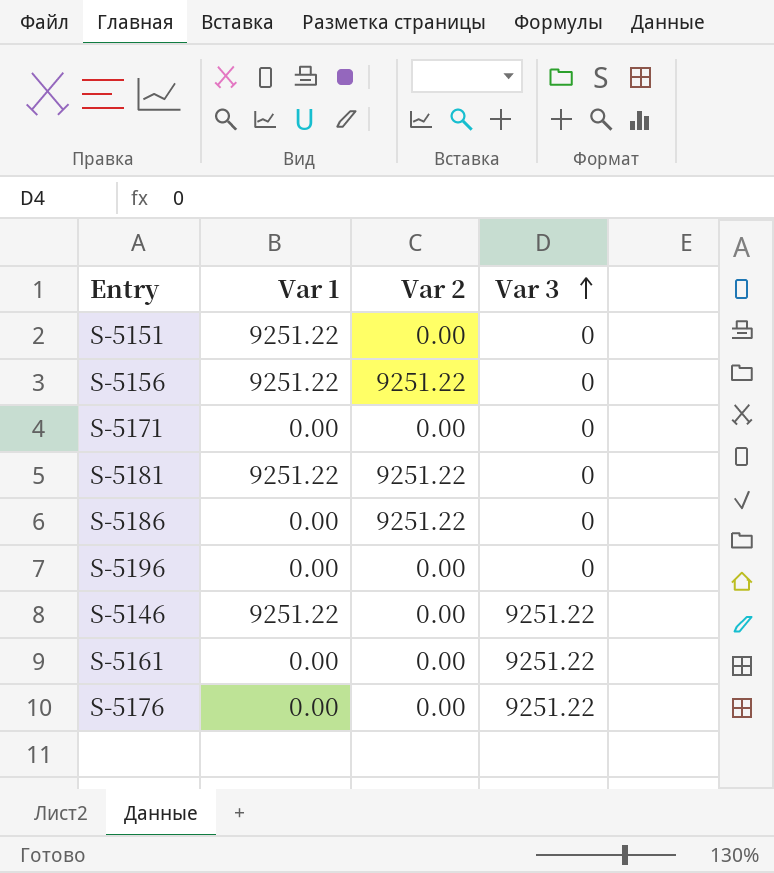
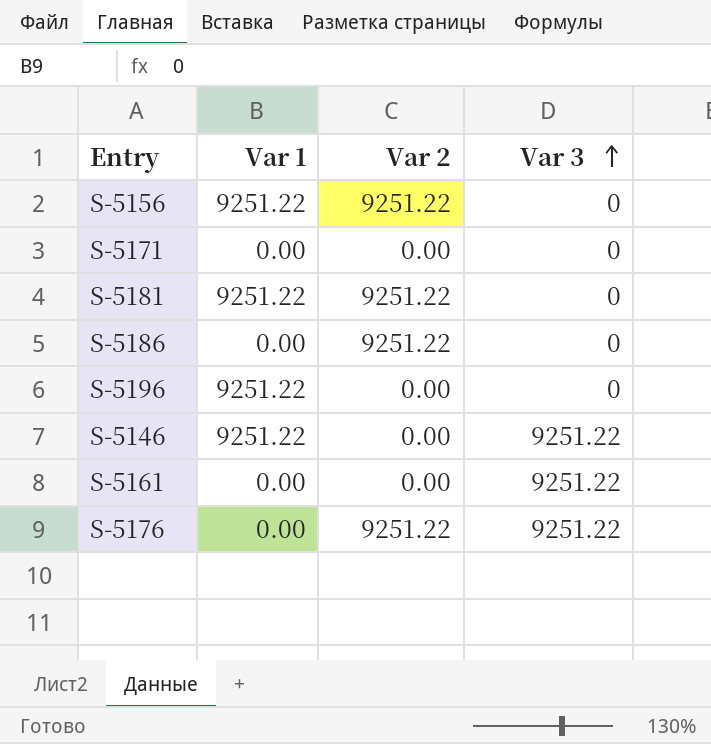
row S-5151: 9251.22 | 0.00 | 0 -> none
S-5196 | Var 1: 0.00 -> 9251.22
S-5176 | Var 2: 0.00 -> 9251.22

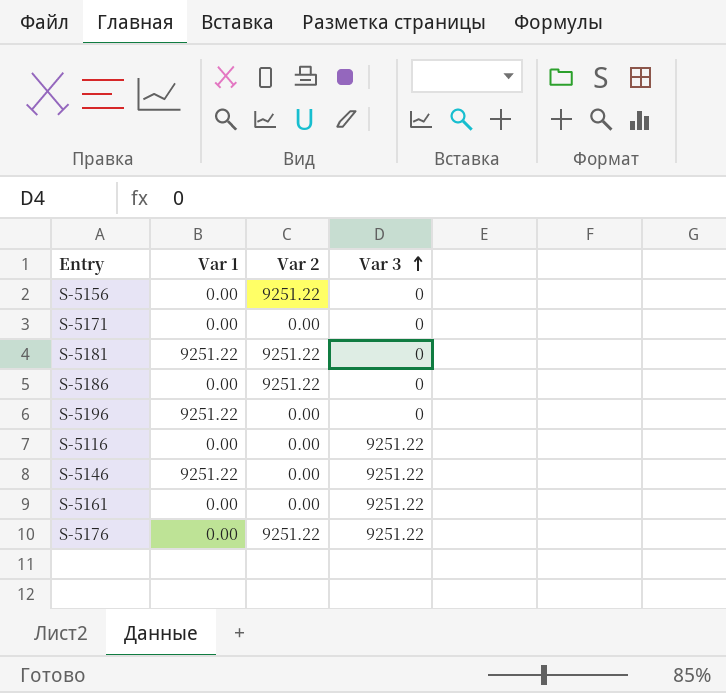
S-5156 | Var 1: 9251.22 -> 0.00
row S-5116: none -> 0.00 | 0.00 | 9251.22

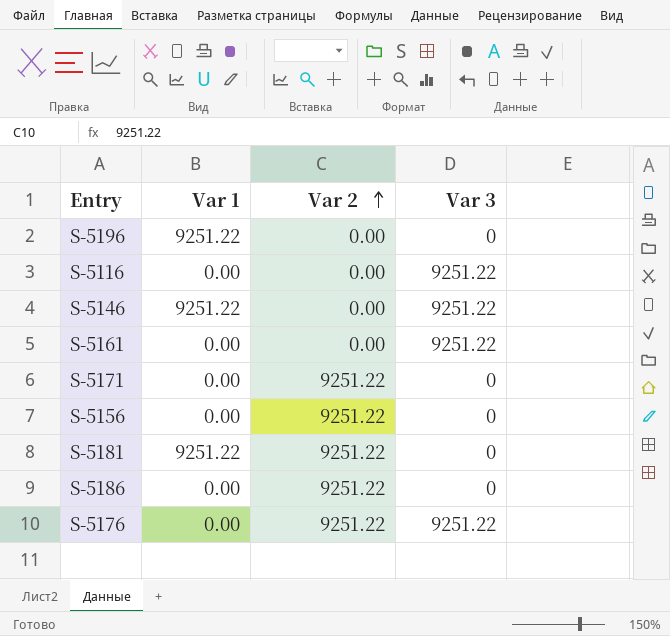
row order: Var 3 ascending -> Var 2 ascending
S-5171 | Var 2: 0.00 -> 9251.22

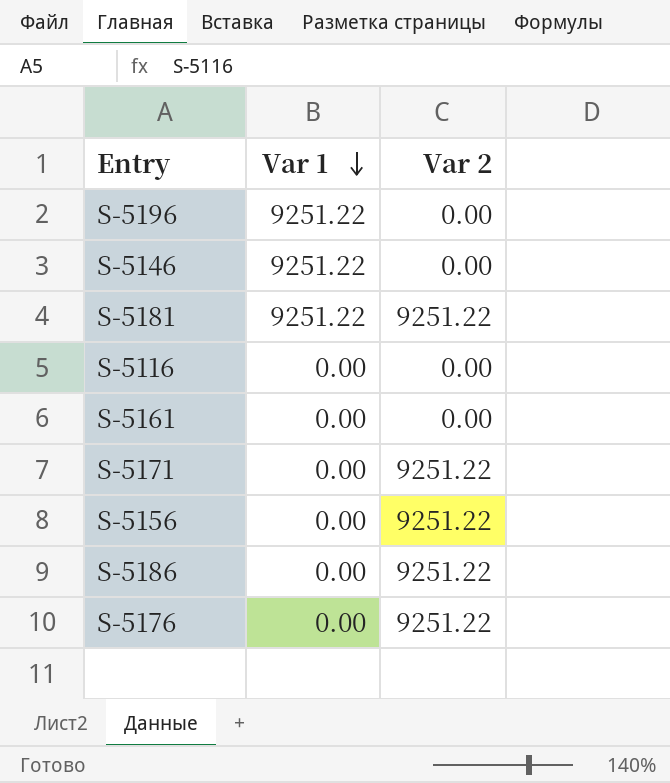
row order: Var 2 ascending -> Var 1 descending
column Var 3 | position: 4 -> none

